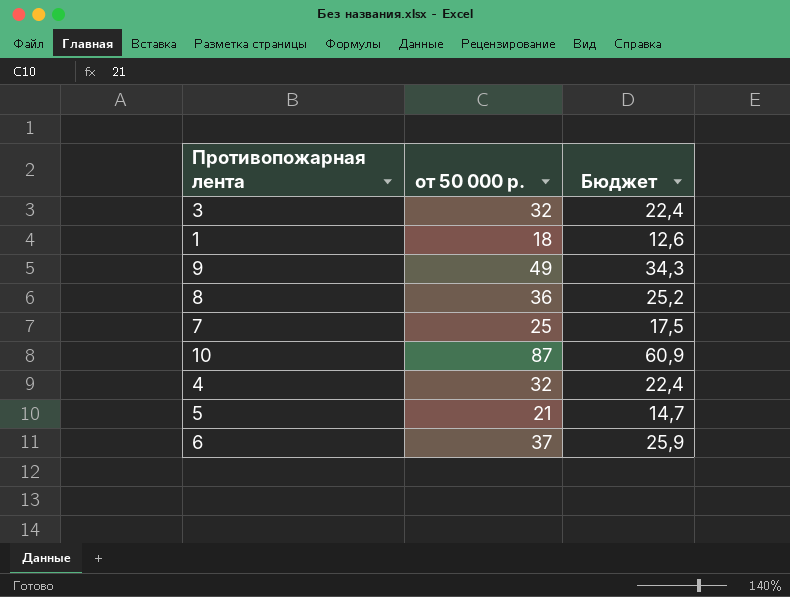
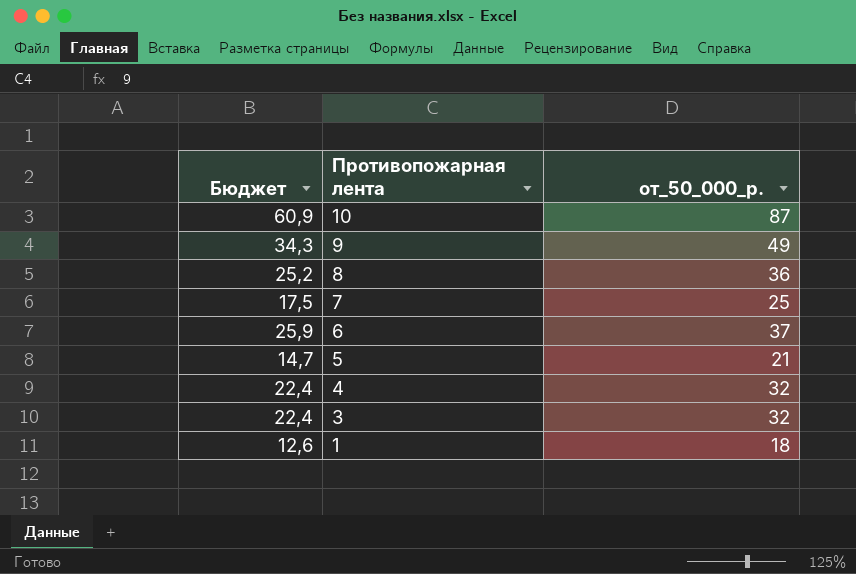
row order: none -> Противопожарная лента descending
column Бюджет | position: 3 -> 1
column name: от 50 000 р. -> от_50_000_р.

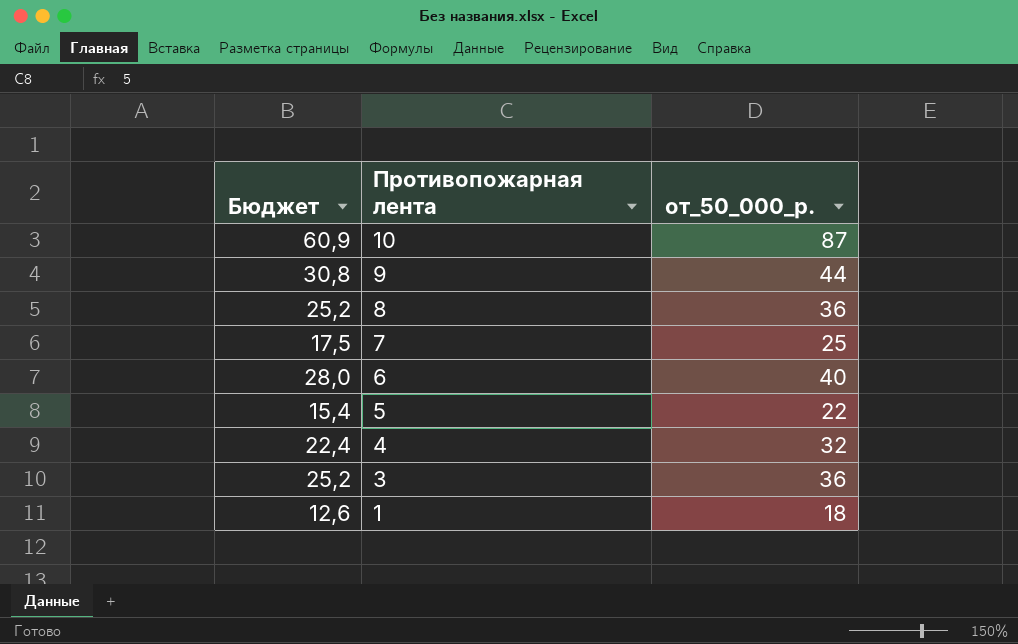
9 | Бюджет: 34,3 -> 30,8
9 | от_50_000_р.: 49 -> 44
6 | Бюджет: 25,9 -> 28,0
6 | от_50_000_р.: 37 -> 40
5 | Бюджет: 14,7 -> 15,4
5 | от_50_000_р.: 21 -> 22
3 | Бюджет: 22,4 -> 25,2
3 | от_50_000_р.: 32 -> 36

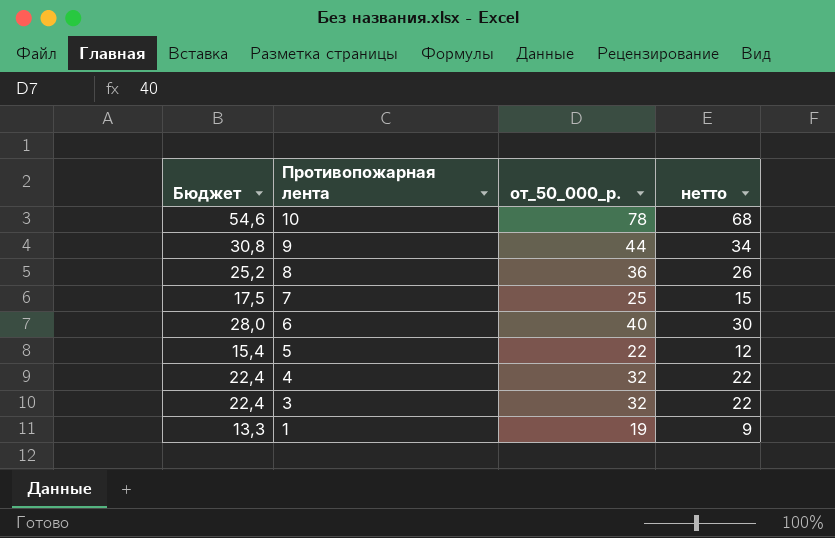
column нетто | formula: none -> [от_50_000_р.] - 10
10 | Бюджет: 60,9 -> 54,6
10 | от_50_000_р.: 87 -> 78
3 | Бюджет: 25,2 -> 22,4
3 | от_50_000_р.: 36 -> 32
1 | Бюджет: 12,6 -> 13,3
1 | от_50_000_р.: 18 -> 19

